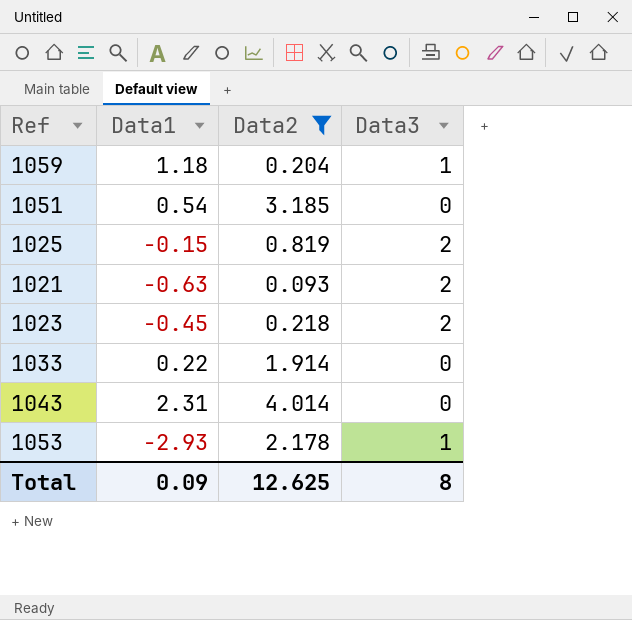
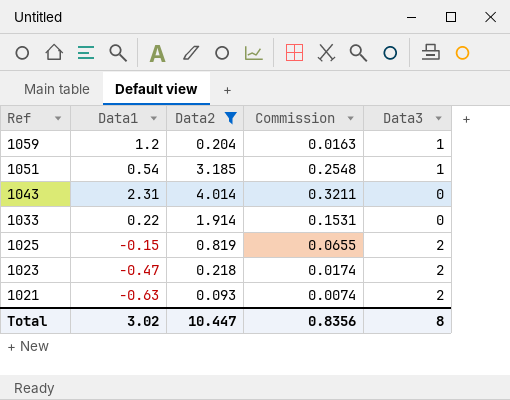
row order: none -> Ref descending
column Commission | formula: none -> [Data2] * 0.08
row 1053: -2.93 | 2.178 | 1 -> none
1059 | Data1: 1.18 -> 1.2
1051 | Data3: 0 -> 1
1023 | Data1: -0.45 -> -0.47
Total | Data1: 0.09 -> 3.02
Total | Data2: 12.625 -> 10.447

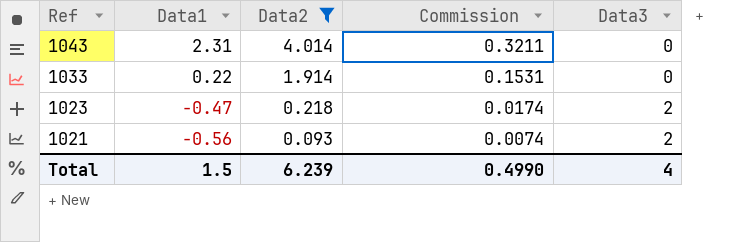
row 1059: 1.2 | 0.204 | 0.0163 | 1 -> none
row 1051: 0.54 | 3.185 | 0.2548 | 1 -> none
row 1025: -0.15 | 0.819 | 0.0655 | 2 -> none
1021 | Data1: -0.63 -> -0.56
Total | Data1: 3.02 -> 1.5
Total | Data2: 10.447 -> 6.239
Total | Commission: 0.8356 -> 0.4990
Total | Data3: 8 -> 4

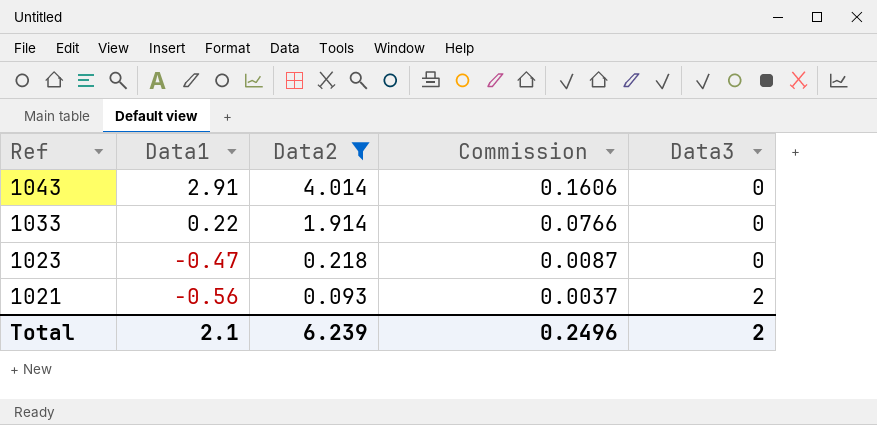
column Commission | formula: [Data2] * 0.08 -> [Data2] * 0.04
1043 | Data1: 2.31 -> 2.91
1023 | Data3: 2 -> 0
Total | Data1: 1.5 -> 2.1
Total | Commission: 0.4990 -> 0.2496
Total | Data3: 4 -> 2

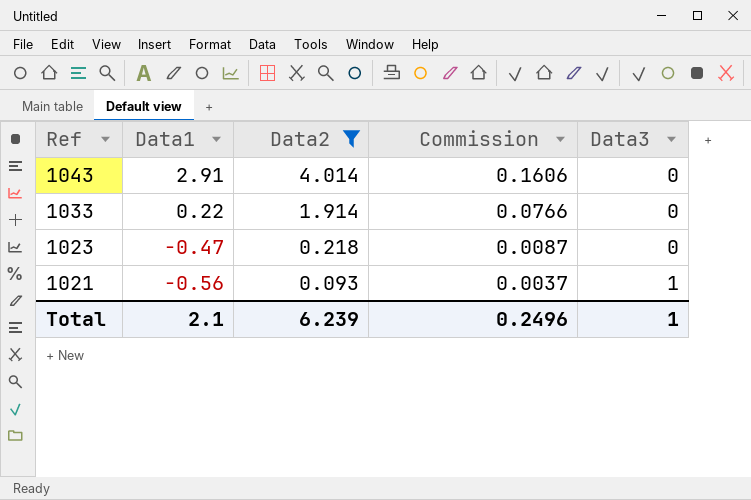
1021 | Data3: 2 -> 1
Total | Data3: 2 -> 1

